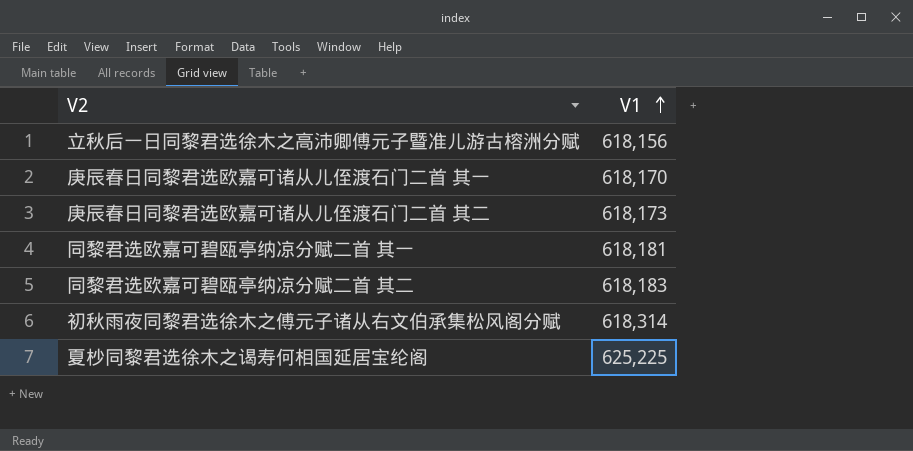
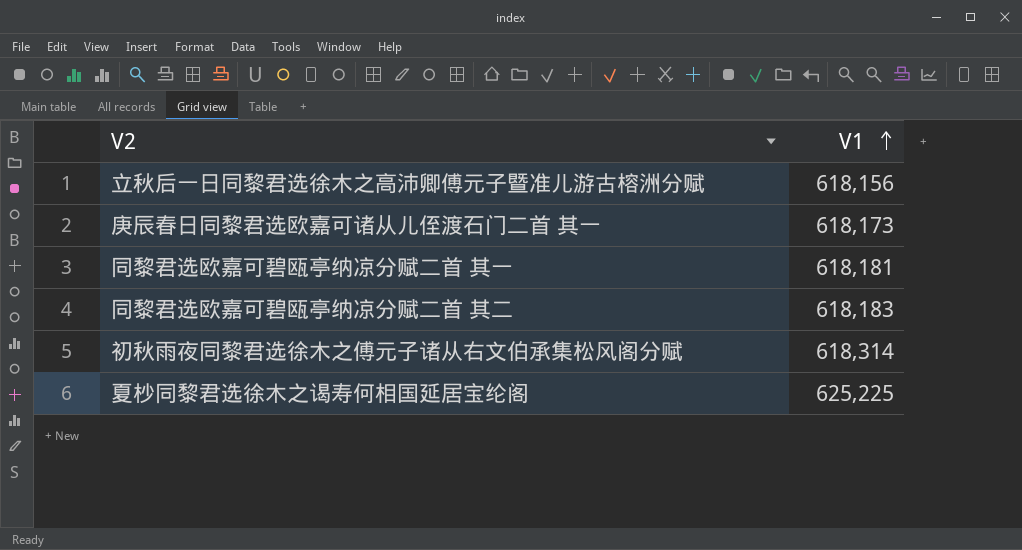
row 庚辰春日同黎君选欧嘉可诸从儿侄渡石门二首 其二: 618,173 -> none
庚辰春日同黎君选欧嘉可诸从儿侄渡石门二首 其一 | V1: 618,170 -> 618,173

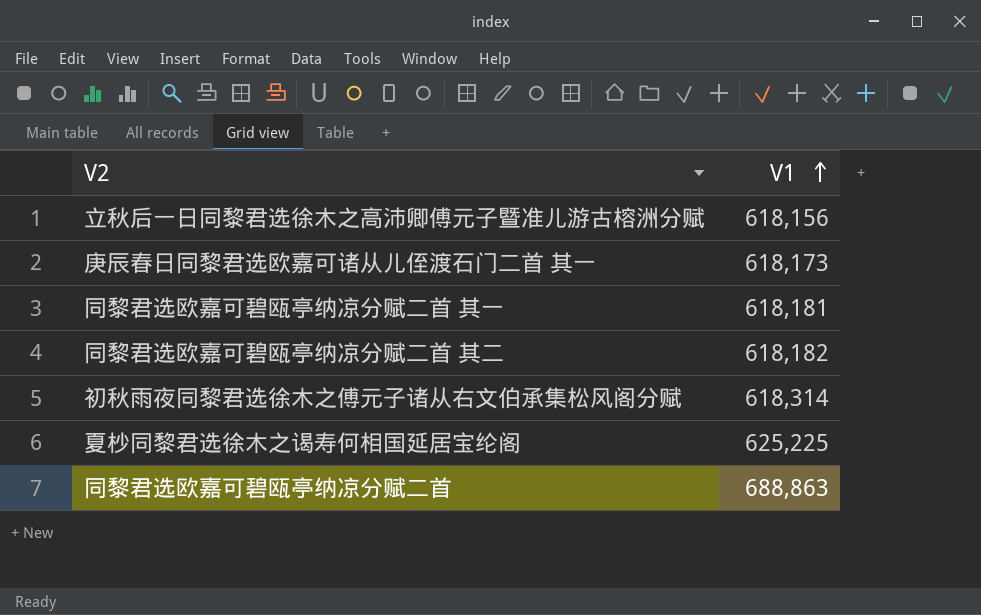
同黎君选欧嘉可碧瓯亭纳凉分赋二首 其二 | V1: 618,183 -> 618,182
row 同黎君选欧嘉可碧瓯亭纳凉分赋二首: none -> 688,863

